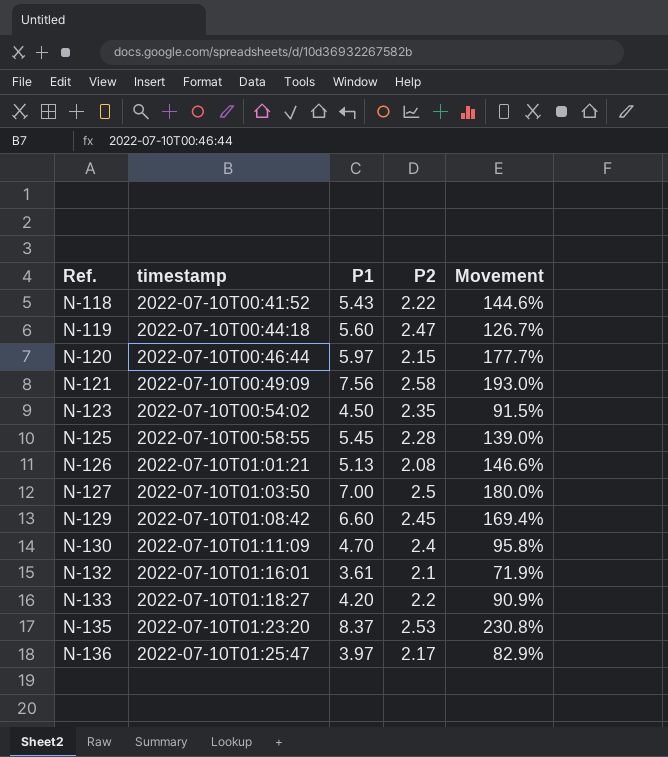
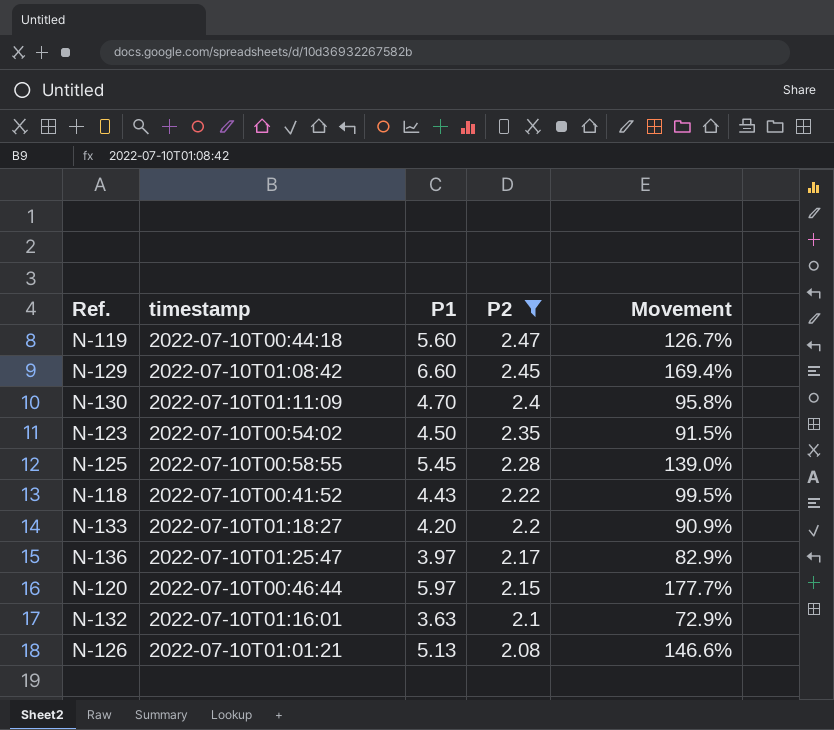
filter: none -> P2 <= 2.47
row order: Ref. ascending -> P2 descending
N-118 | P1: 5.43 -> 4.43
N-118 | Movement: 144.6% -> 99.5%
N-132 | P1: 3.61 -> 3.63
N-132 | Movement: 71.9% -> 72.9%

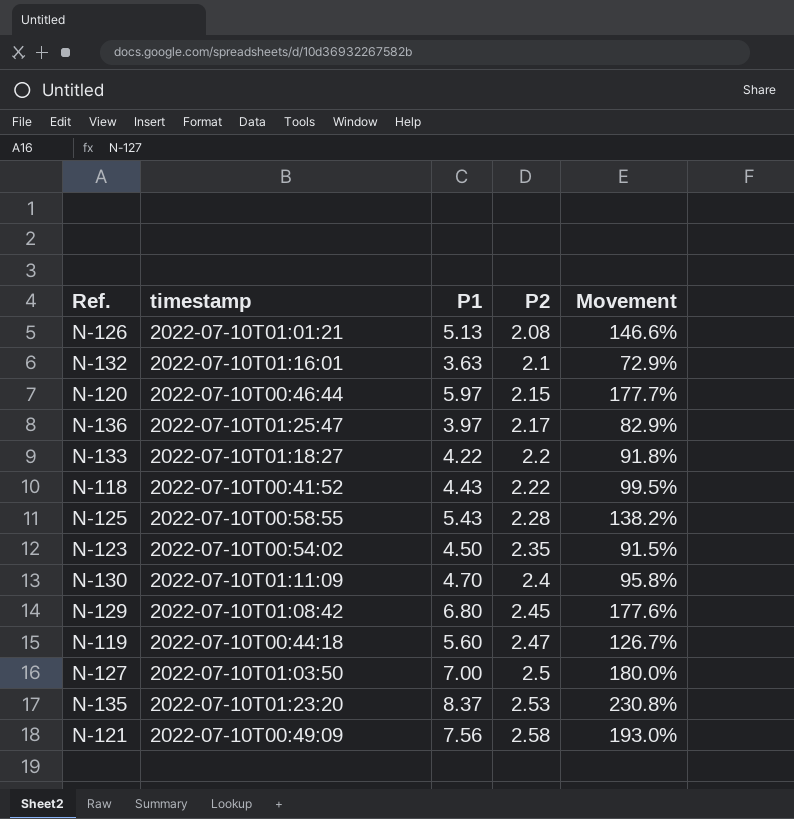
filter: P2 <= 2.47 -> none
row order: P2 descending -> P2 ascending
N-133 | P1: 4.20 -> 4.22
N-133 | Movement: 90.9% -> 91.8%
N-125 | P1: 5.45 -> 5.43
N-125 | Movement: 139.0% -> 138.2%
N-129 | P1: 6.60 -> 6.80
N-129 | Movement: 169.4% -> 177.6%

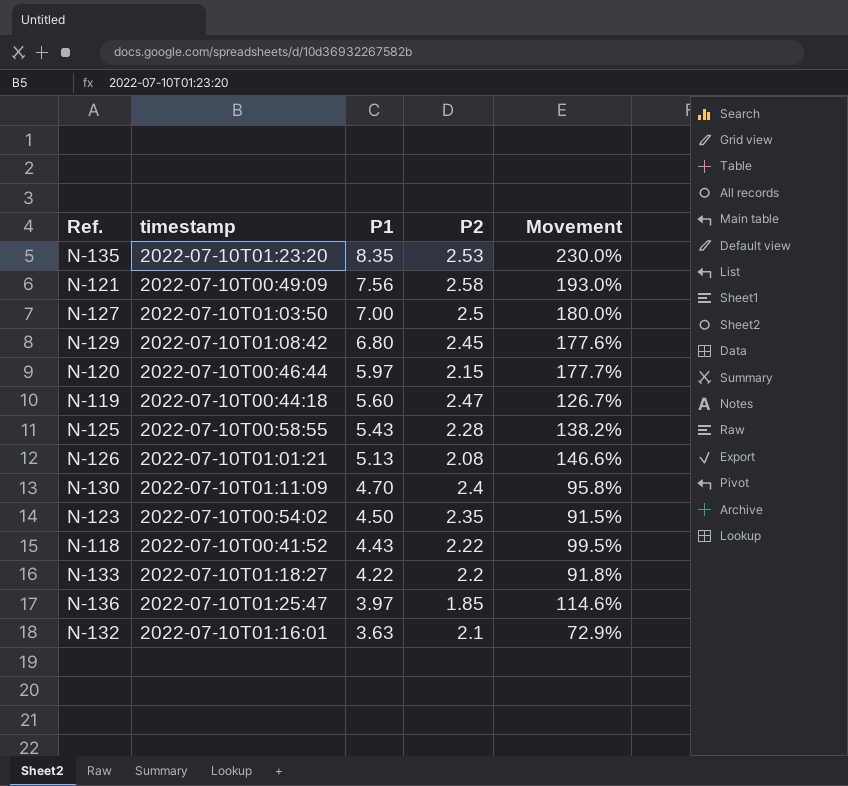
row order: P2 ascending -> P1 descending
N-135 | P1: 8.37 -> 8.35
N-135 | Movement: 230.8% -> 230.0%
N-136 | P2: 2.17 -> 1.85
N-136 | Movement: 82.9% -> 114.6%

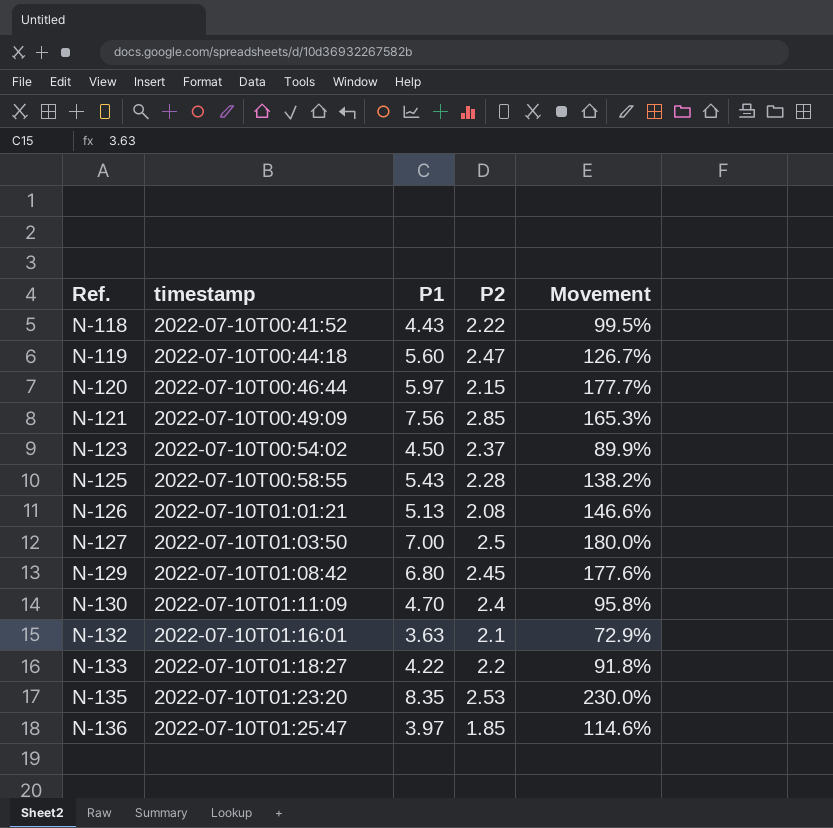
row order: P1 descending -> Ref. ascending
N-121 | P2: 2.58 -> 2.85
N-121 | Movement: 193.0% -> 165.3%
N-123 | P2: 2.35 -> 2.37
N-123 | Movement: 91.5% -> 89.9%

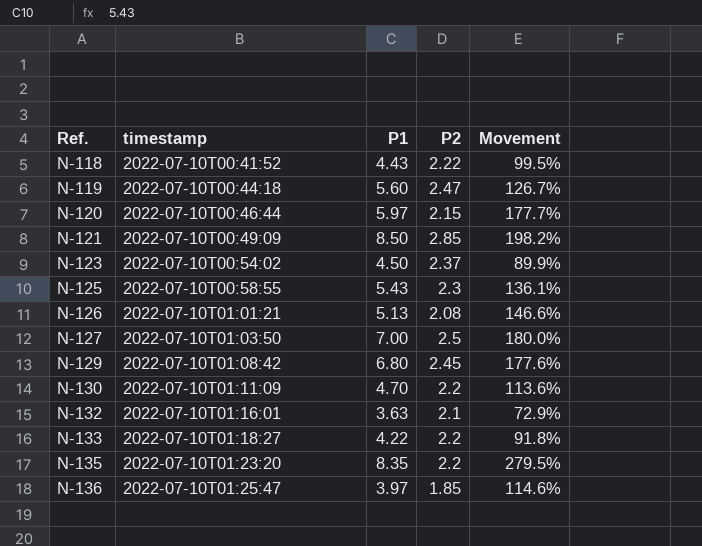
N-121 | P1: 7.56 -> 8.50
N-121 | Movement: 165.3% -> 198.2%
N-125 | P2: 2.28 -> 2.3
N-125 | Movement: 138.2% -> 136.1%
N-130 | P2: 2.4 -> 2.2
N-130 | Movement: 95.8% -> 113.6%
N-135 | P2: 2.53 -> 2.2
N-135 | Movement: 230.0% -> 279.5%

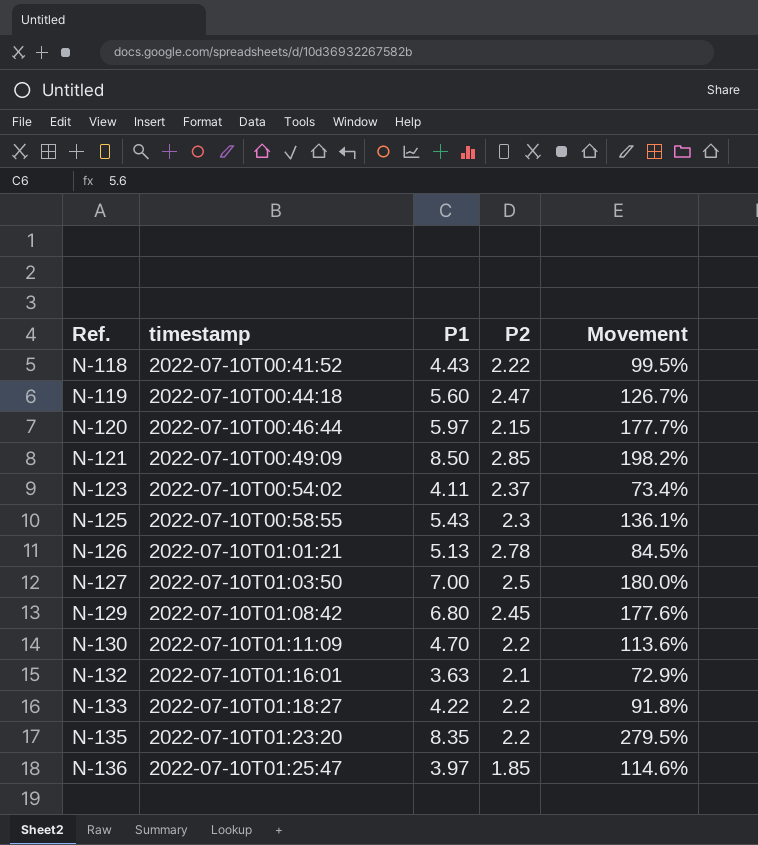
N-123 | P1: 4.50 -> 4.11
N-123 | Movement: 89.9% -> 73.4%
N-126 | P2: 2.08 -> 2.78
N-126 | Movement: 146.6% -> 84.5%

